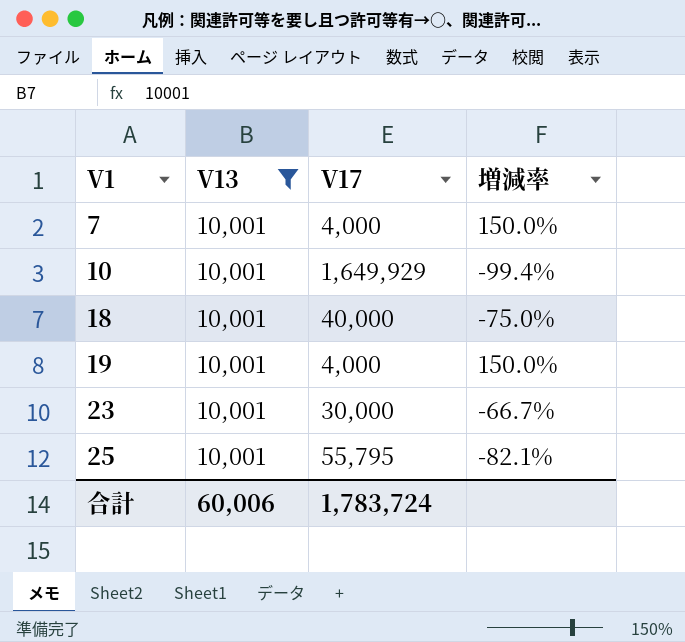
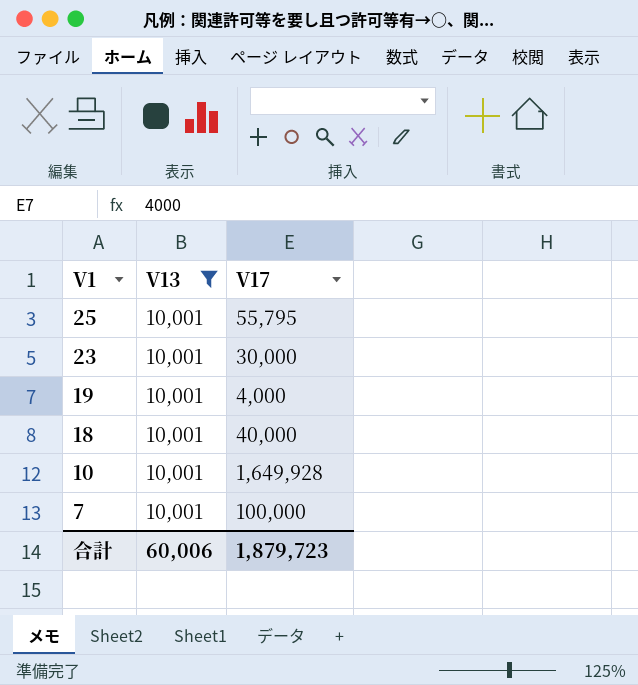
row order: V1 ascending -> V1 descending
column 増減率 | formula: ([V13] - [V17]) / [V17] -> none
10 | V17: 1,649,929 -> 1,649,928
7 | V17: 4,000 -> 100,000
合計 | V17: 1,783,724 -> 1,879,723

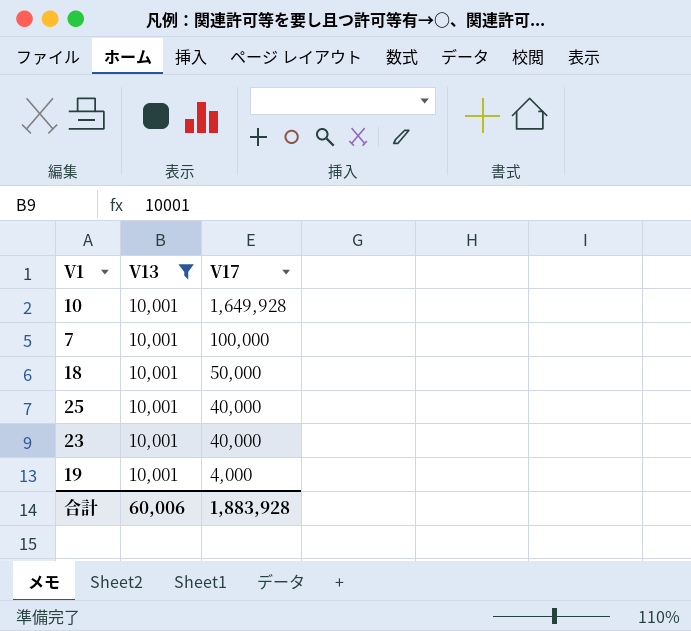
row order: V1 descending -> V17 descending
18 | V17: 40,000 -> 50,000
25 | V17: 55,795 -> 40,000
23 | V17: 30,000 -> 40,000
合計 | V17: 1,879,723 -> 1,883,928

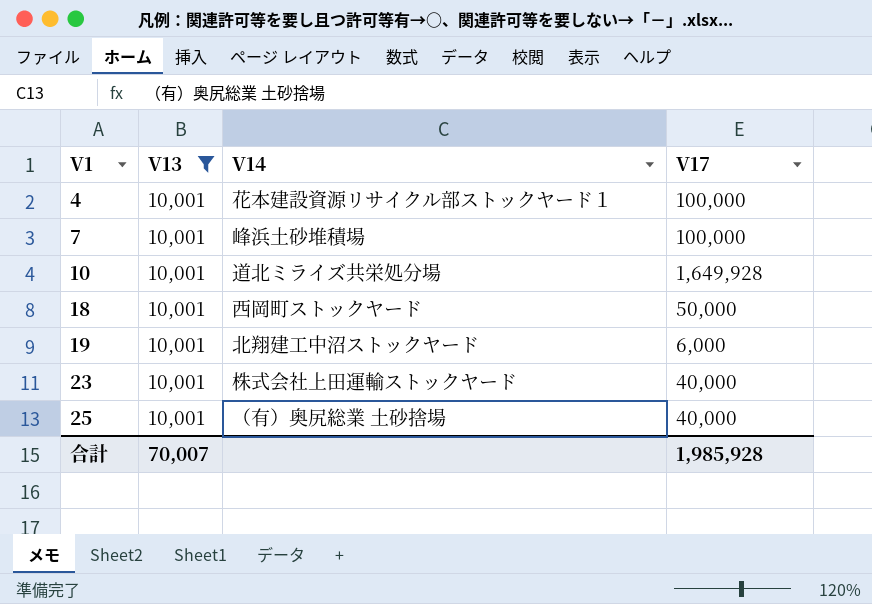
row order: V17 descending -> V1 ascending
column V14 | position: none -> 3
row 4: none -> 10,001 | 花本建設資源リサイクル部ストックヤード１ | 100,000
19 | V17: 4,000 -> 6,000
合計 | V13: 60,006 -> 70,007
合計 | V17: 1,883,928 -> 1,985,928

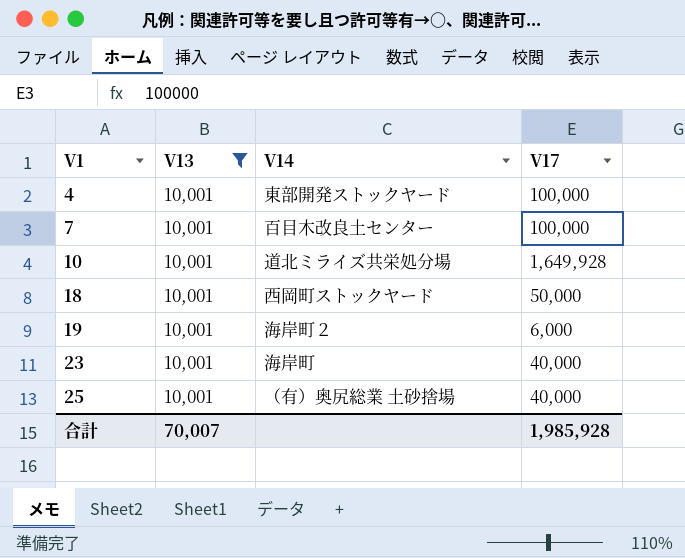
4 | V14: 花本建設資源リサイクル部ストックヤード１ -> 東部開発ストックヤード
7 | V14: 峰浜土砂堆積場 -> 百目木改良土センター
19 | V14: 北翔建工中沼ストックヤード -> 海岸町２
23 | V14: 株式会社上田運輸ストックヤード -> 海岸町

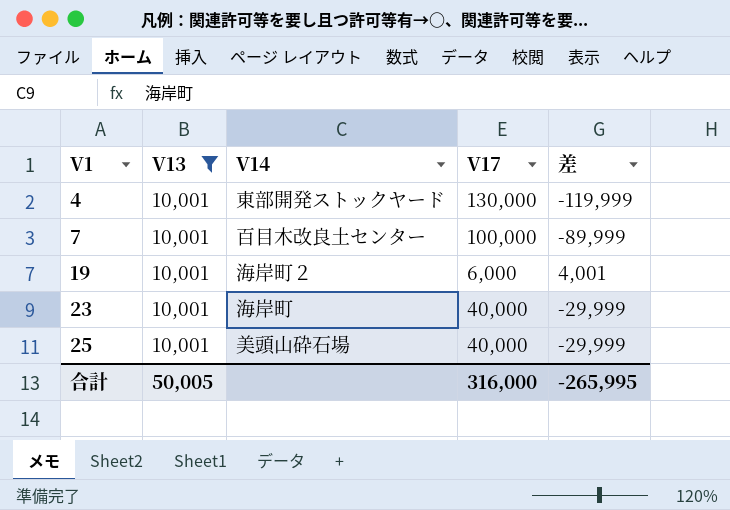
column 差 | formula: none -> [V13] - [V17]
row 10: 10,001 | 道北ミライズ共栄処分場 | 1,649,928 -> none
row 18: 10,001 | 西岡町ストックヤード | 50,000 -> none
4 | V17: 100,000 -> 130,000
25 | V14: （有）奥尻総業 土砂捨場 -> 美頭山砕石場
合計 | V13: 70,007 -> 50,005
合計 | V17: 1,985,928 -> 316,000

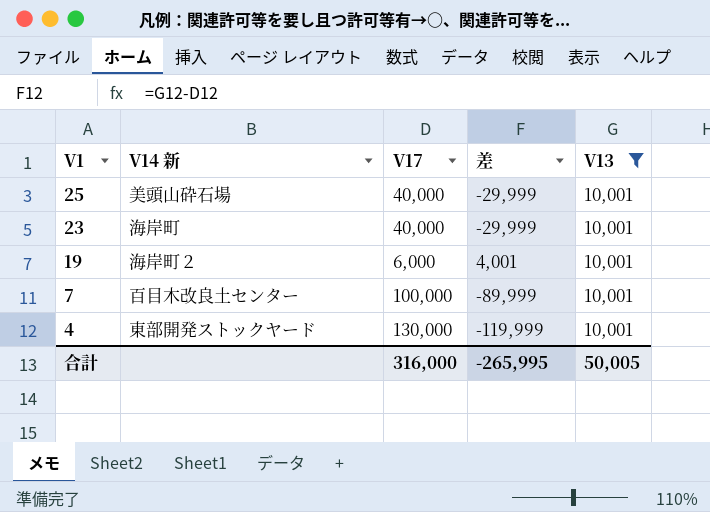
row order: V1 ascending -> V1 descending
column name: V14 -> V14 新
column V13 | position: 2 -> 5

